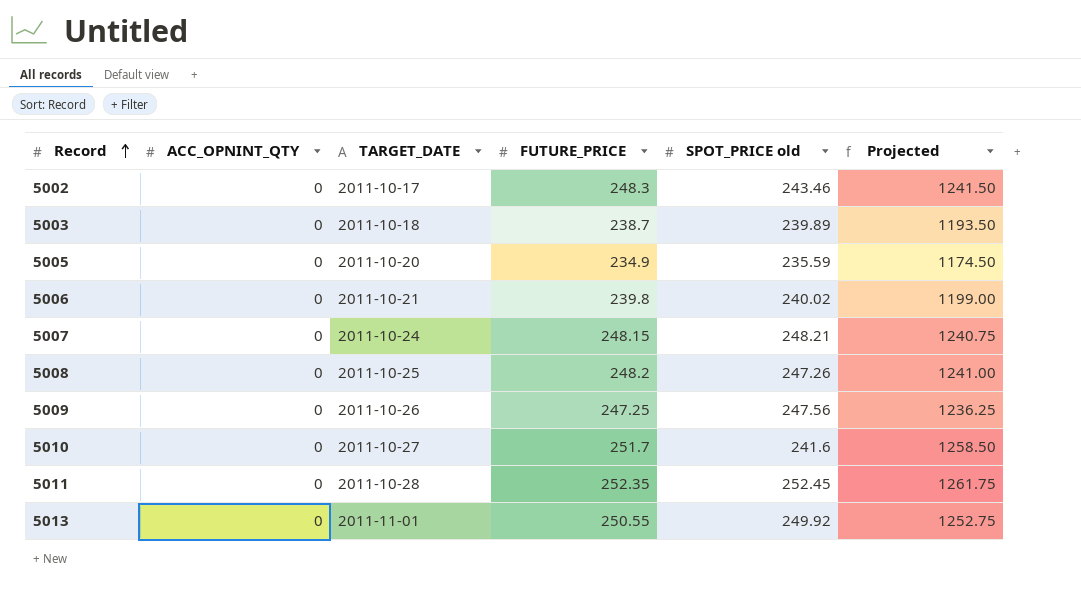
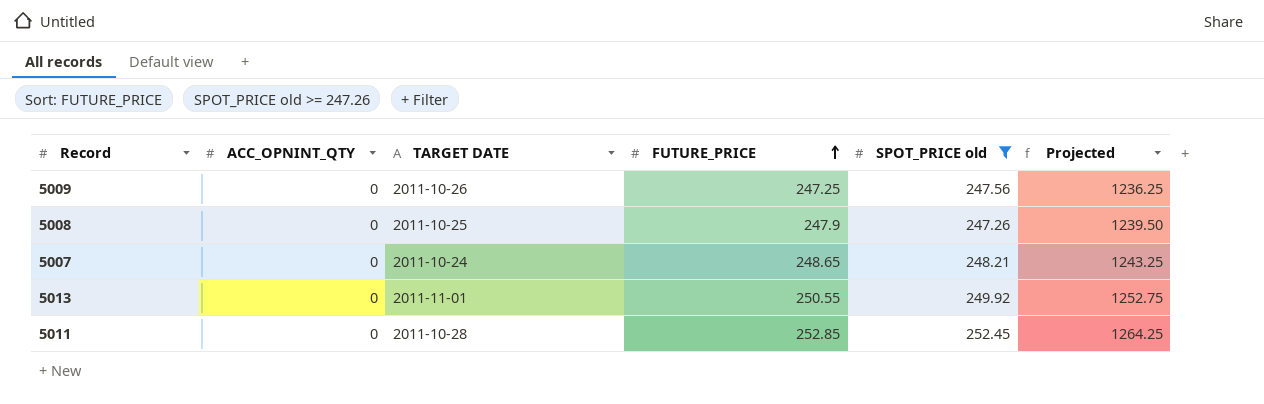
filter: none -> SPOT_PRICE old >= 247.26
row order: Record ascending -> FUTURE_PRICE ascending
column name: TARGET_DATE -> TARGET DATE
5008 | FUTURE_PRICE: 248.2 -> 247.9
5008 | Projected: 1241.00 -> 1239.50
5007 | FUTURE_PRICE: 248.15 -> 248.65
5007 | Projected: 1240.75 -> 1243.25
5011 | FUTURE_PRICE: 252.35 -> 252.85
5011 | Projected: 1261.75 -> 1264.25

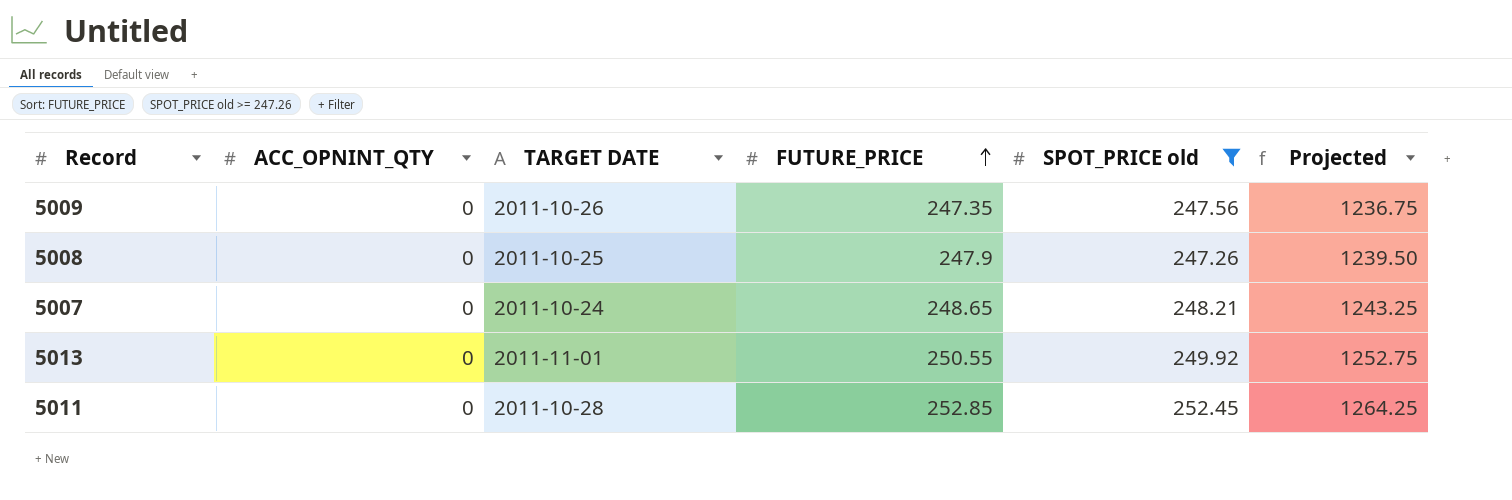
5009 | FUTURE_PRICE: 247.25 -> 247.35
5009 | Projected: 1236.25 -> 1236.75

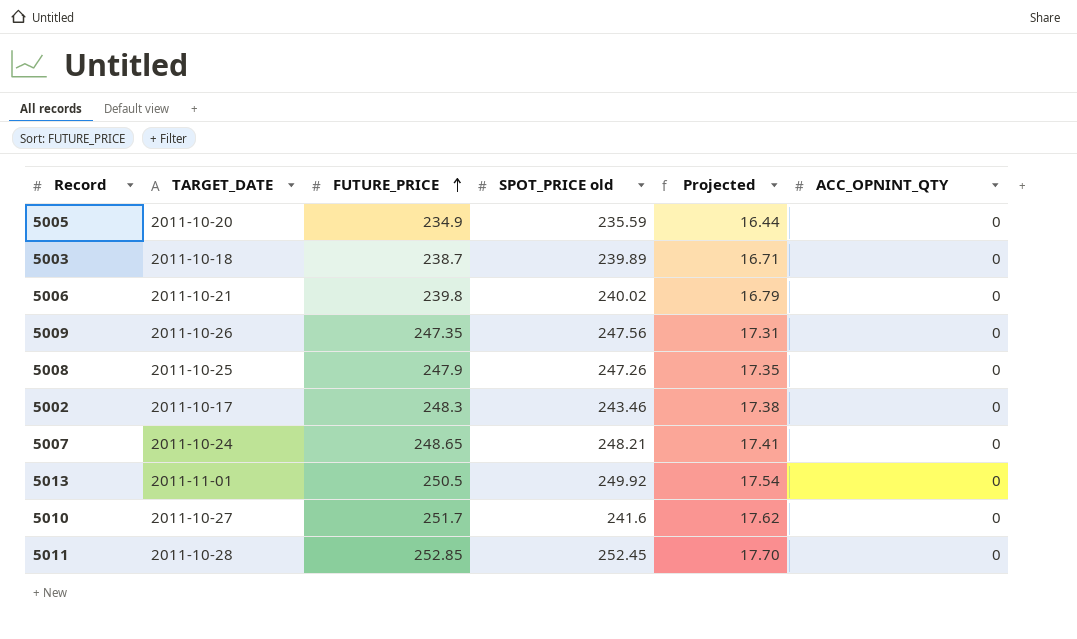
filter: SPOT_PRICE old >= 247.26 -> none
column name: TARGET DATE -> TARGET_DATE
column Projected | formula: [FUTURE_PRICE] * 5 -> [FUTURE_PRICE] * 0.07
column ACC_OPNINT_QTY | position: 2 -> 6
5013 | FUTURE_PRICE: 250.55 -> 250.5

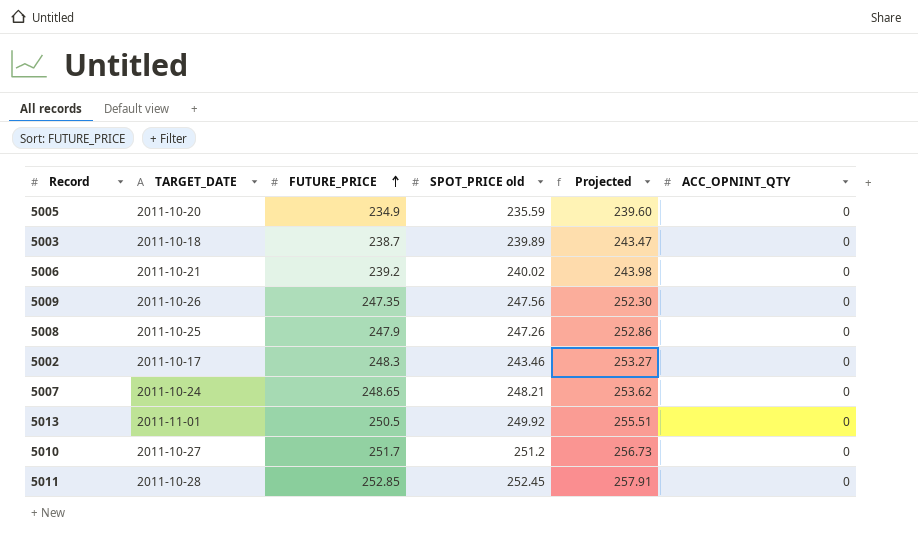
column Projected | formula: [FUTURE_PRICE] * 0.07 -> [FUTURE_PRICE] * 1.02
5006 | FUTURE_PRICE: 239.8 -> 239.2
5010 | SPOT_PRICE old: 241.6 -> 251.2

